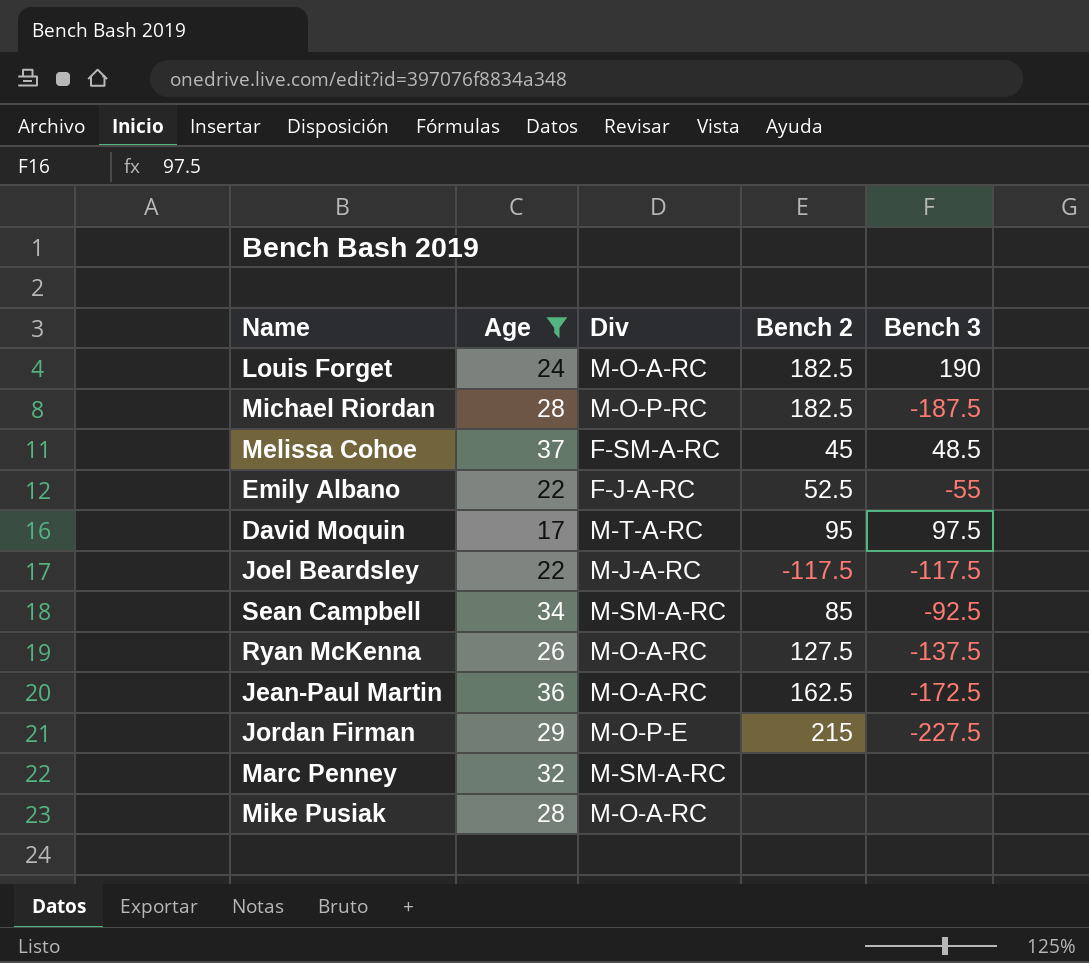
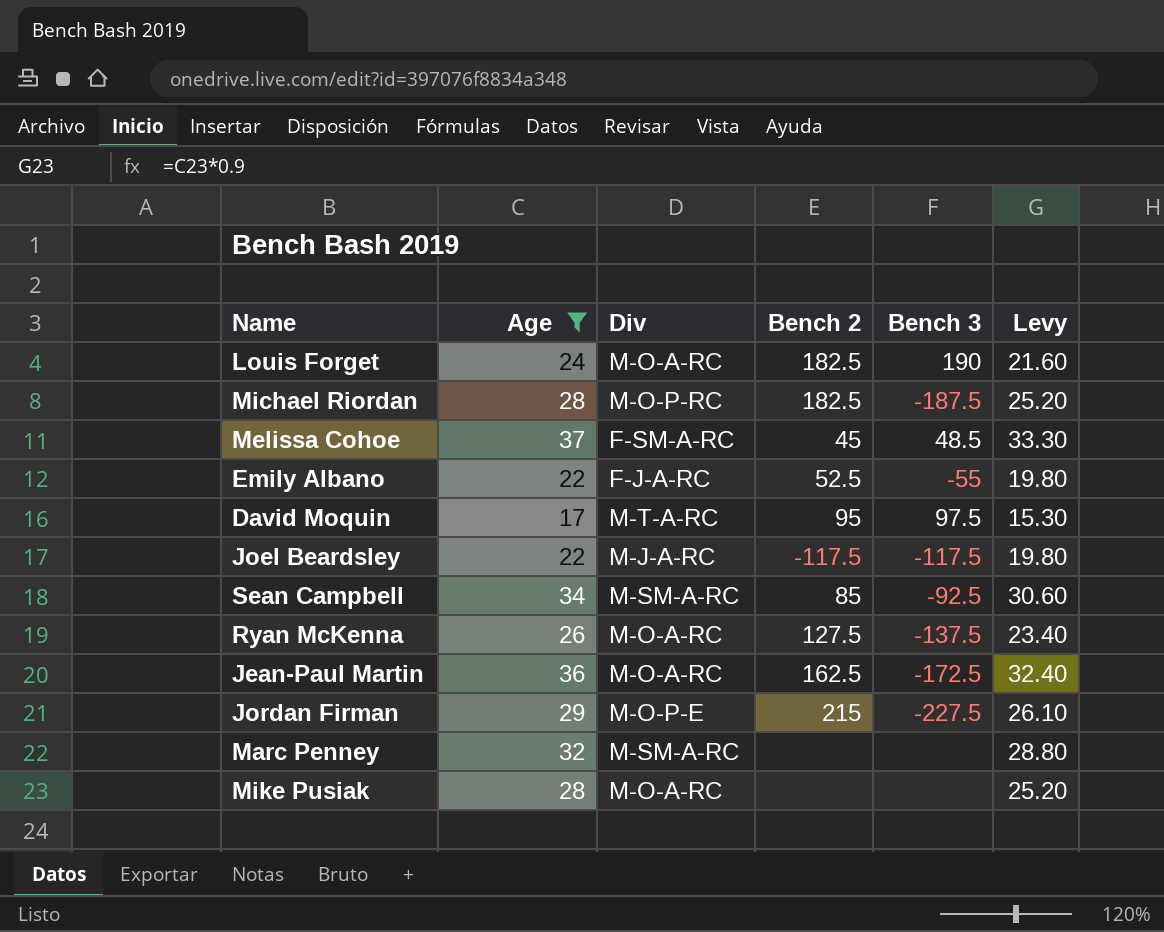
column Levy | formula: none -> [Age] * 0.9

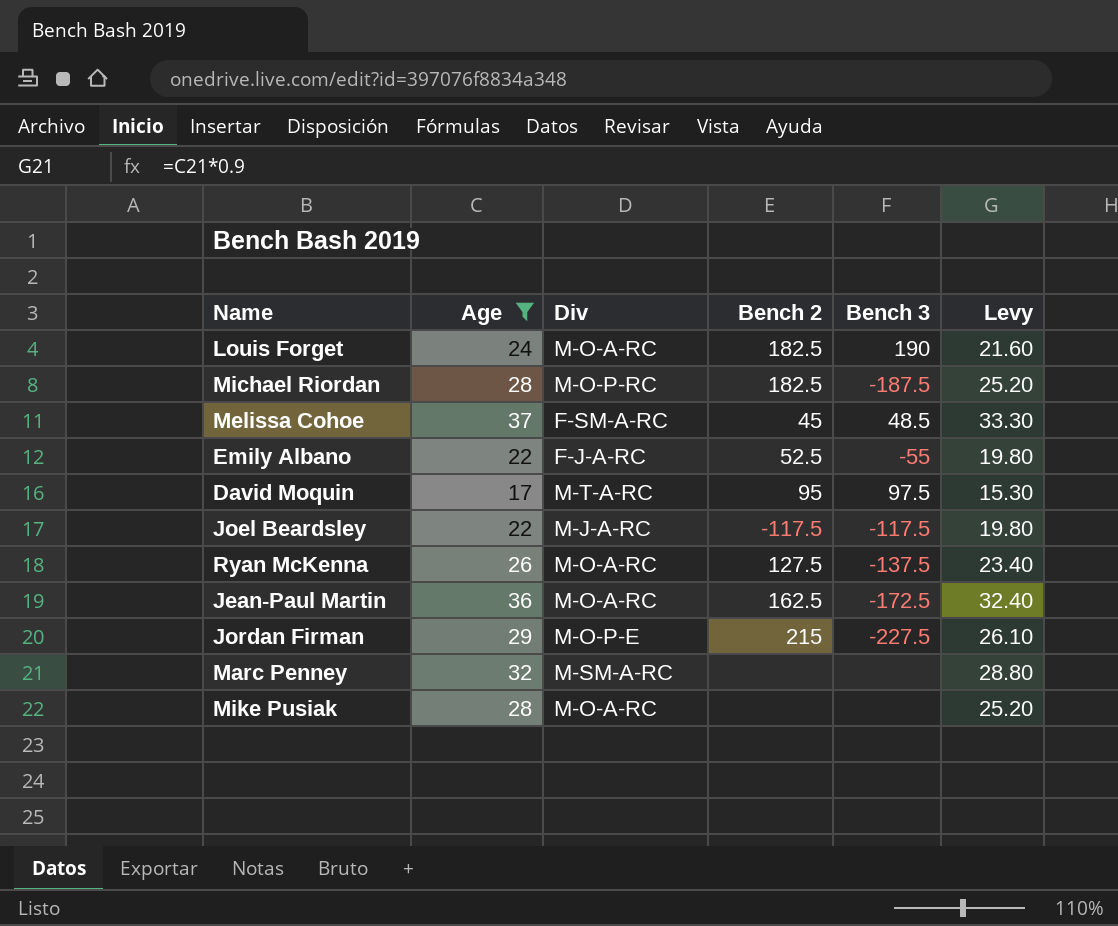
row Sean Campbell: 34 | M-SM-A-RC | 85 | -92.5 | 30.60 -> none

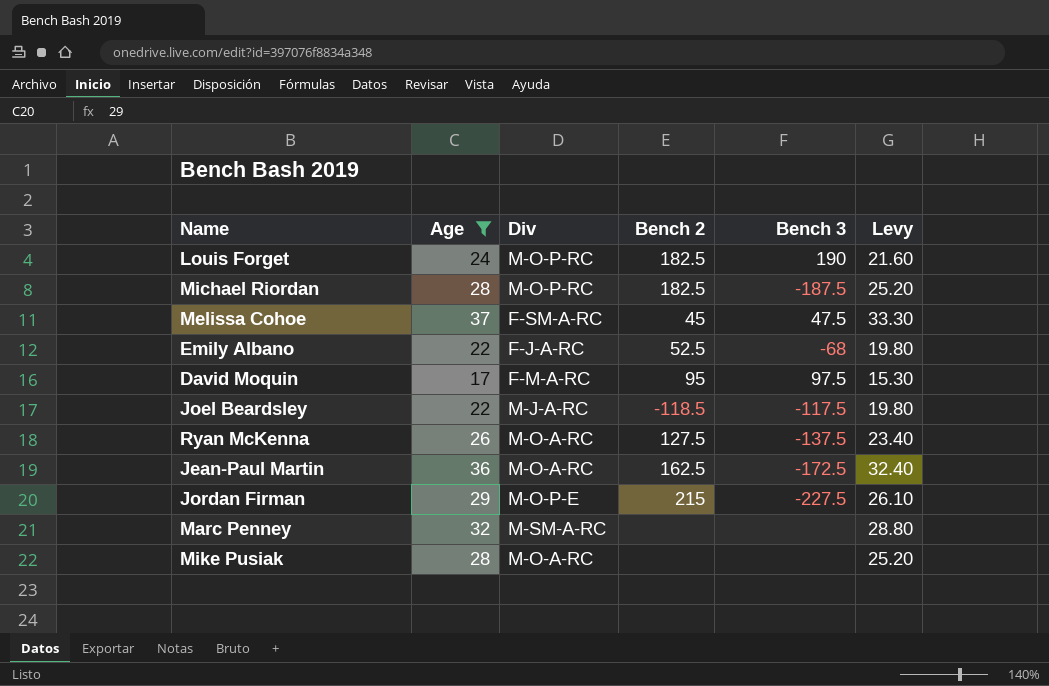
Louis Forget | Div: M-O-A-RC -> M-O-P-RC
Melissa Cohoe | Bench 3: 48.5 -> 47.5
Emily Albano | Bench 3: -55 -> -68
David Moquin | Div: M-T-A-RC -> F-M-A-RC
Joel Beardsley | Bench 2: -117.5 -> -118.5

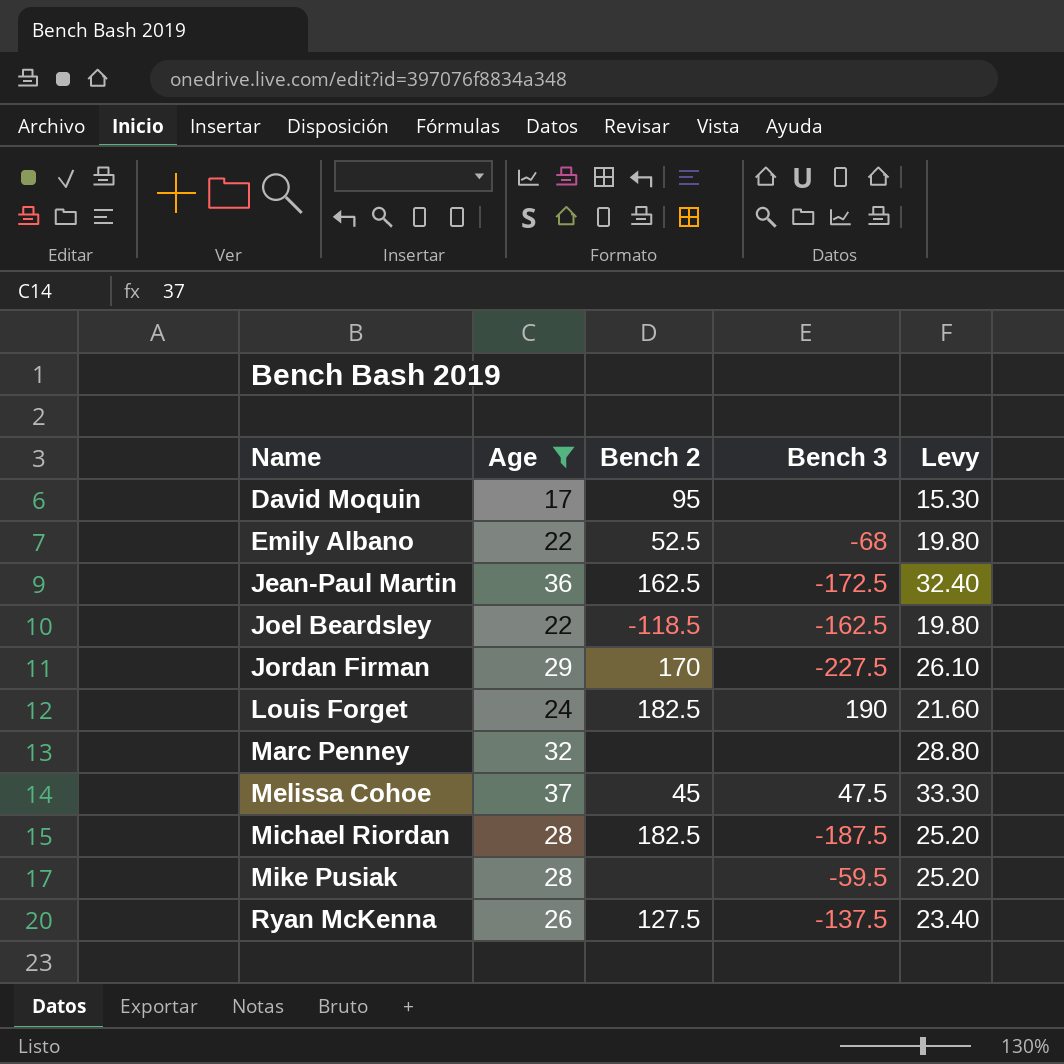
row order: none -> Name ascending
column Div | position: 3 -> none
David Moquin | Bench 3: 97.5 -> none
Joel Beardsley | Bench 3: -117.5 -> -162.5
Jordan Firman | Bench 2: 215 -> 170
Mike Pusiak | Bench 3: none -> -59.5

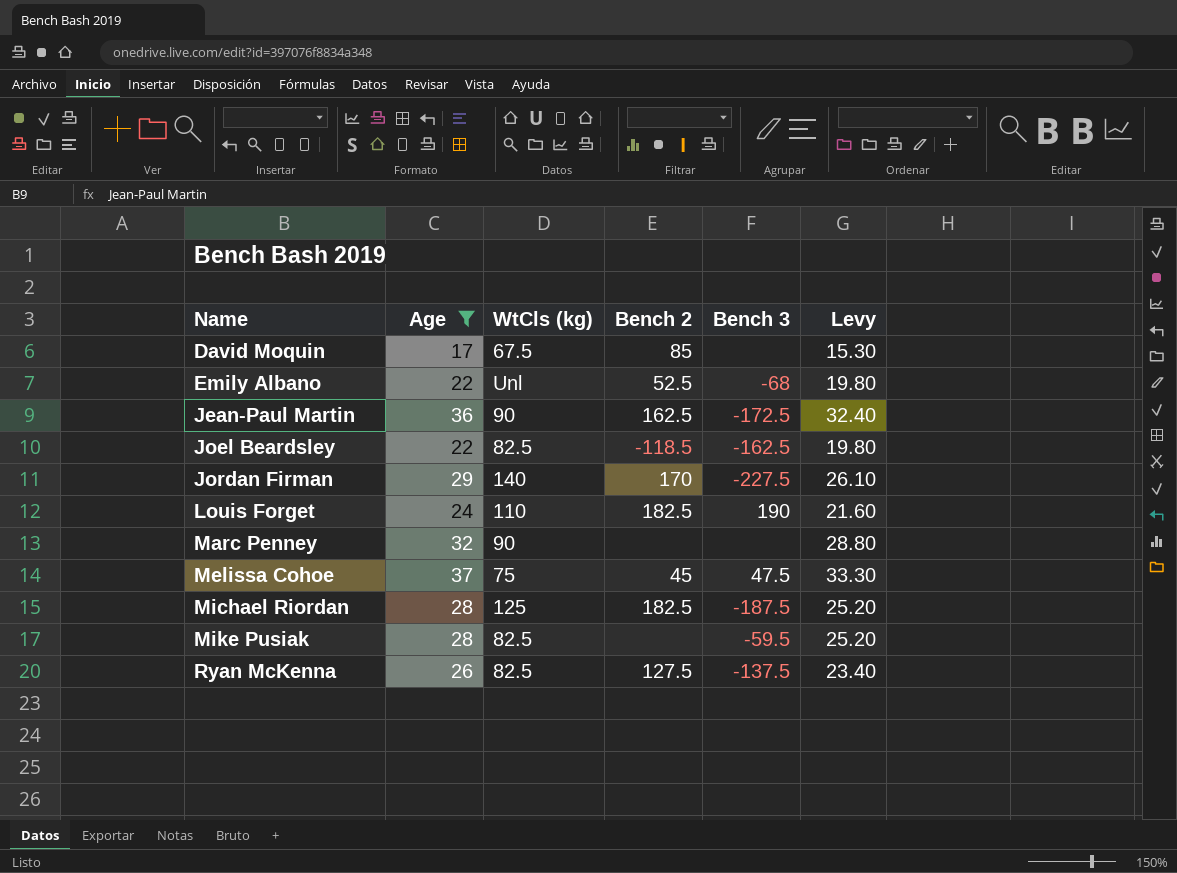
column WtCls (kg) | position: none -> 3
David Moquin | Bench 2: 95 -> 85

